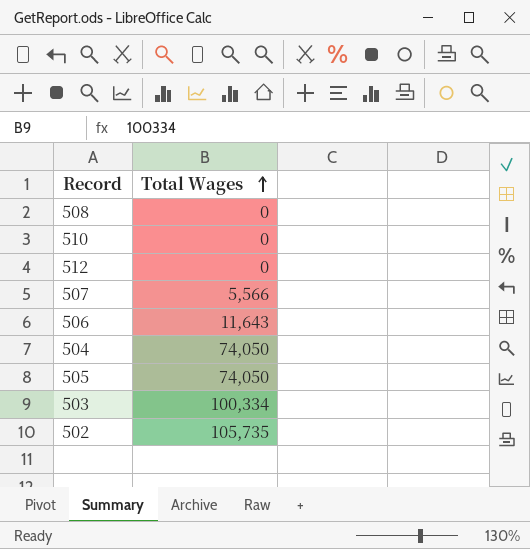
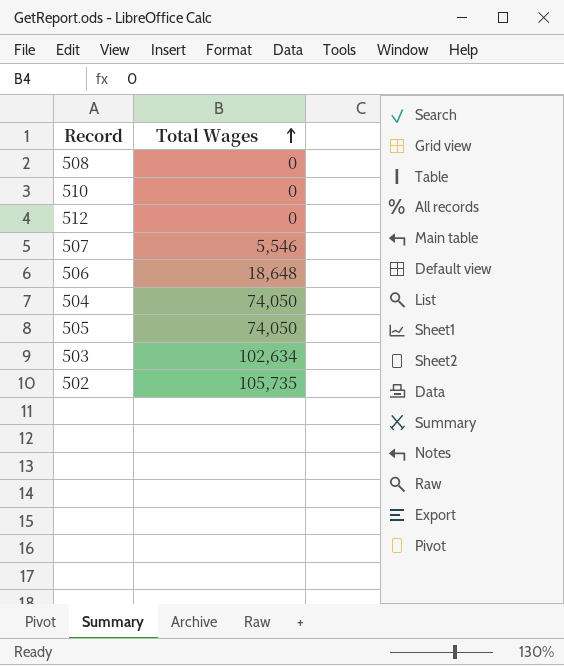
507 | Total Wages: 5,566 -> 5,546
506 | Total Wages: 11,643 -> 18,648
503 | Total Wages: 100,334 -> 102,634

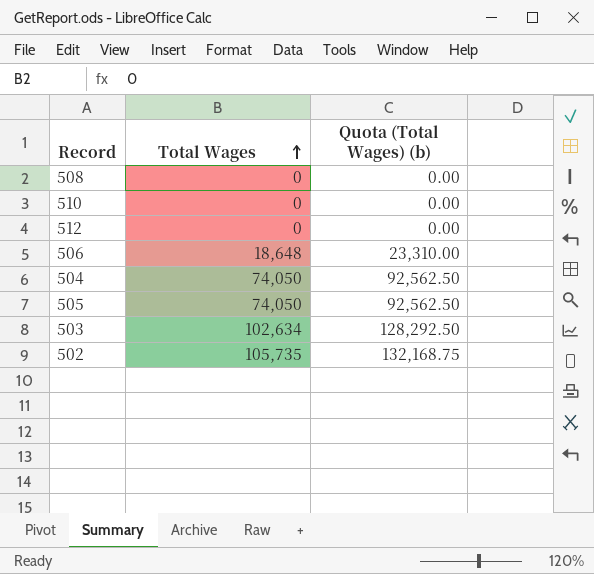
column Quota (Total Wages) (b) | formula: none -> [Total Wages] * 1.25
row 507: 5,546 -> none

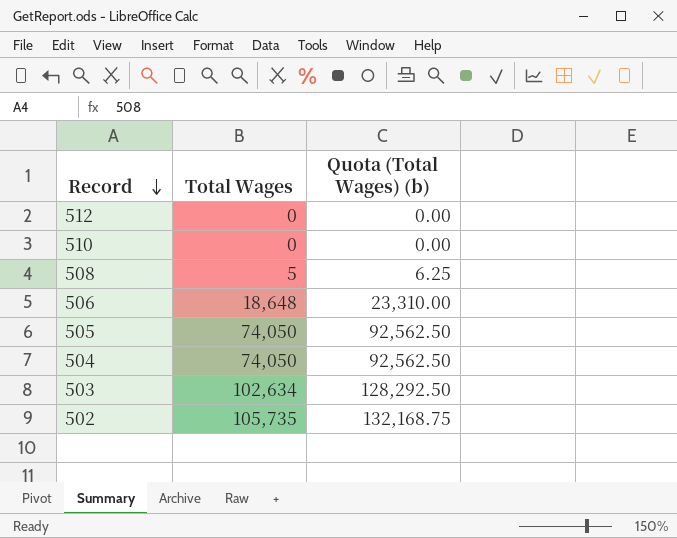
row order: Total Wages ascending -> Record descending
508 | Total Wages: 0 -> 5
508 | Quota (Total Wages) (b): 0.00 -> 6.25

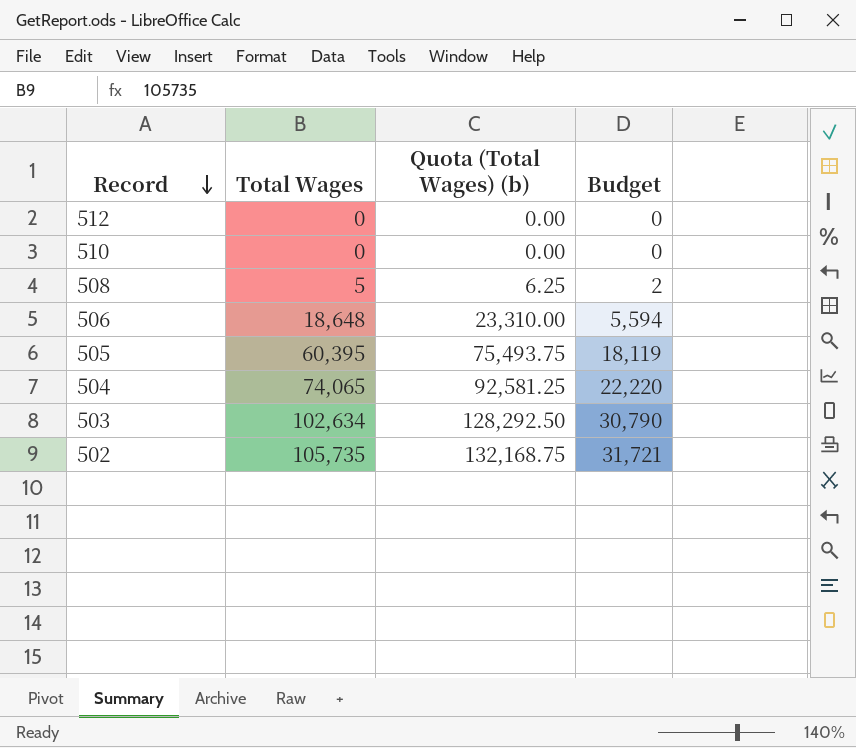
column Budget | formula: none -> [Total Wages] * 0.3
505 | Total Wages: 74,050 -> 60,395
505 | Quota (Total Wages) (b): 92,562.50 -> 75,493.75
504 | Total Wages: 74,050 -> 74,065
504 | Quota (Total Wages) (b): 92,562.50 -> 92,581.25

